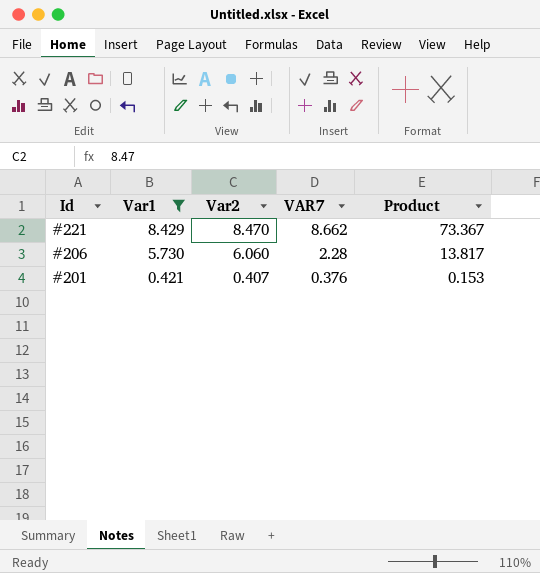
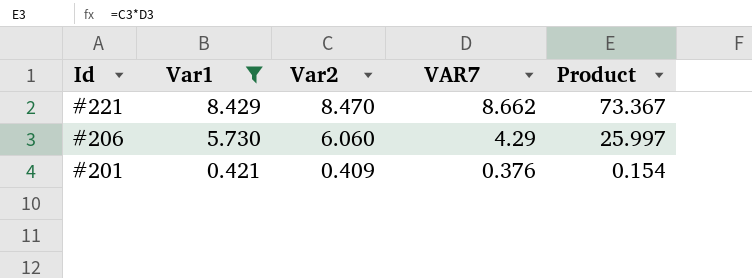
#206 | VAR7: 2.28 -> 4.29
#206 | Product: 13.817 -> 25.997
#201 | Var2: 0.407 -> 0.409
#201 | Product: 0.153 -> 0.154

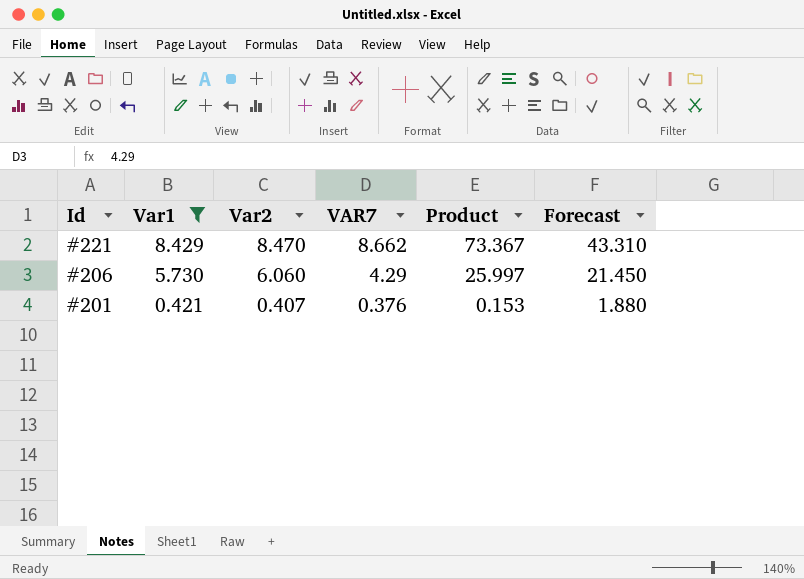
column Forecast | formula: none -> [VAR7] * 5
#201 | Var2: 0.409 -> 0.407
#201 | Product: 0.154 -> 0.153

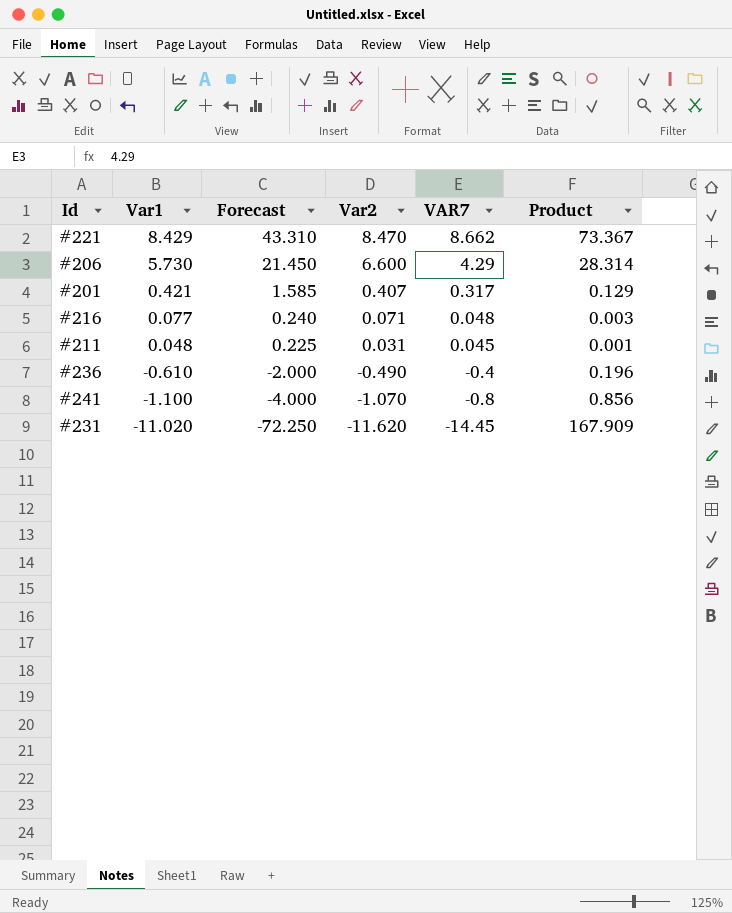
filter: Var1 >= 0.421 -> none
column Forecast | position: 6 -> 3
#206 | Var2: 6.060 -> 6.600
#206 | Product: 25.997 -> 28.314
#201 | Forecast: 1.880 -> 1.585
#201 | VAR7: 0.376 -> 0.317
#201 | Product: 0.153 -> 0.129

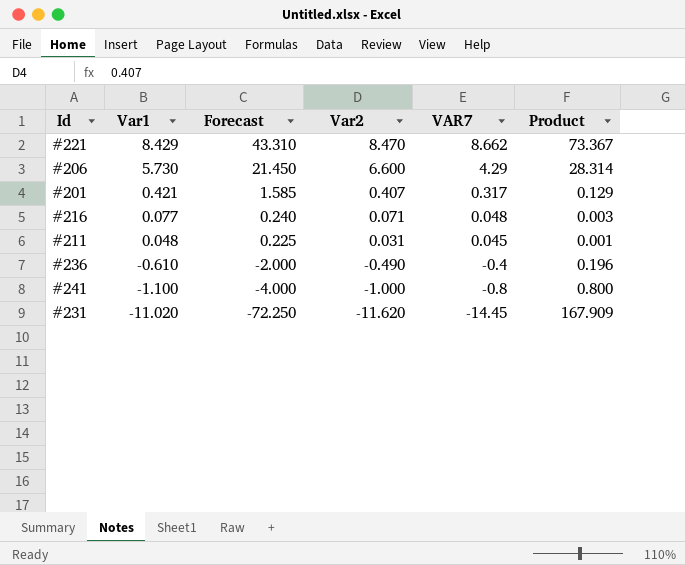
#241 | Var2: -1.070 -> -1.000
#241 | Product: 0.856 -> 0.800

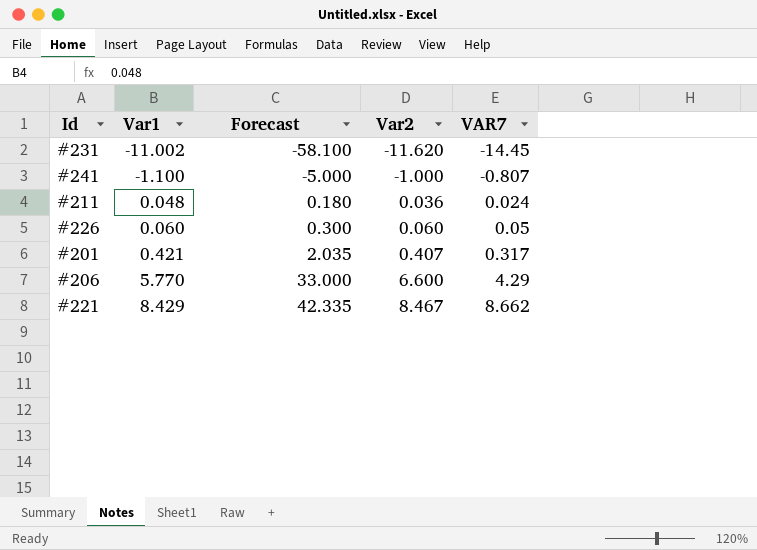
row order: Var1 descending -> Var1 ascending
column Product | formula: [Var2] * [VAR7] -> none
column Forecast | formula: [VAR7] * 5 -> [Var2] * 5
row #216: 0.077 | 0.240 | 0.071 | 0.048 | 0.003 -> none
row #236: -0.610 | -2.000 | -0.490 | -0.4 | 0.196 -> none
#231 | Var1: -11.020 -> -11.002
#241 | VAR7: -0.8 -> -0.807
#211 | Var2: 0.031 -> 0.036
#211 | VAR7: 0.045 -> 0.024
row #226: none -> 0.060 | 0.300 | 0.060 | 0.05
#206 | Var1: 5.730 -> 5.770
#221 | Var2: 8.470 -> 8.467

